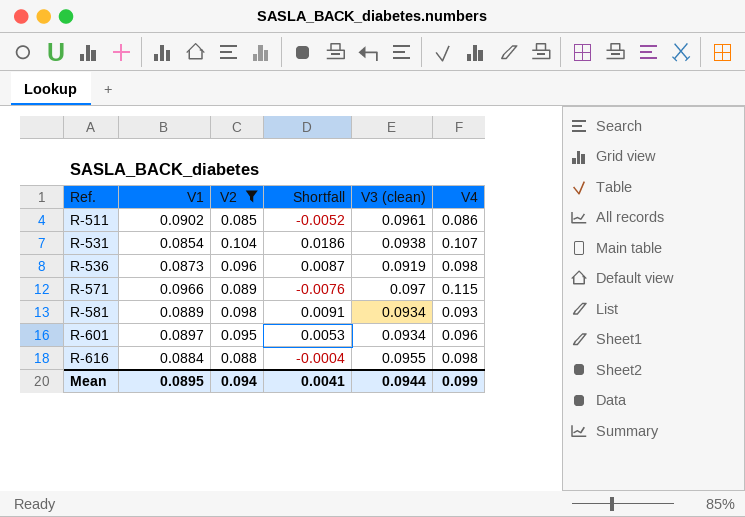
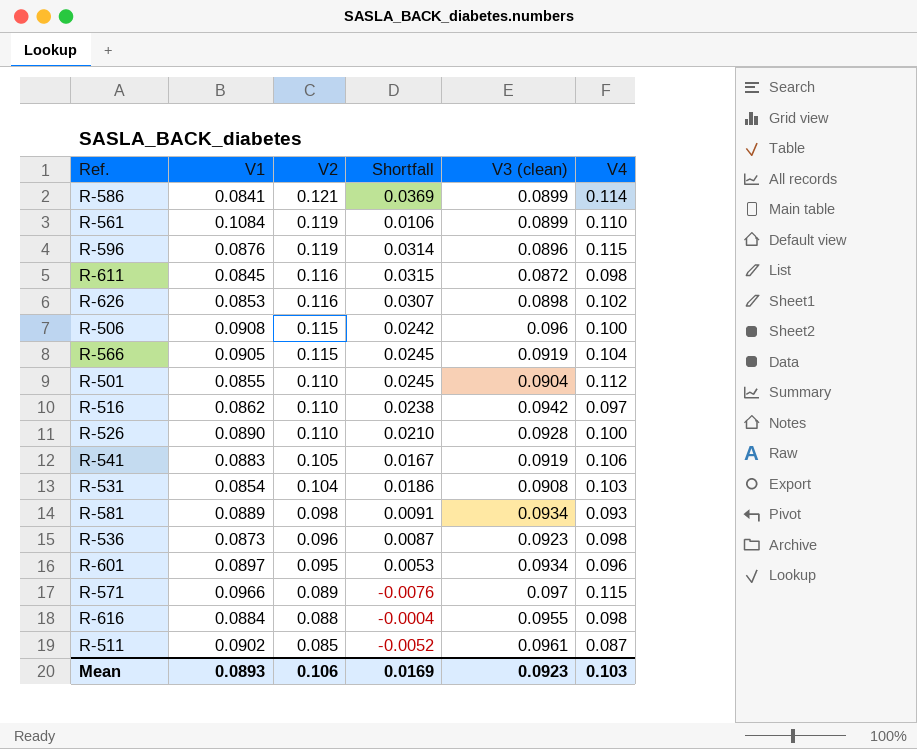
filter: V2 <= 0.104 -> none
row order: Ref. ascending -> V2 descending
R-531 | V3 (clean): 0.0938 -> 0.0908
R-531 | V4: 0.107 -> 0.103
R-536 | V3 (clean): 0.0919 -> 0.0923
R-511 | V4: 0.086 -> 0.087
Mean | V1: 0.0895 -> 0.0893
Mean | V2: 0.094 -> 0.106
Mean | Shortfall: 0.0041 -> 0.0169
Mean | V3 (clean): 0.0944 -> 0.0923
Mean | V4: 0.099 -> 0.103

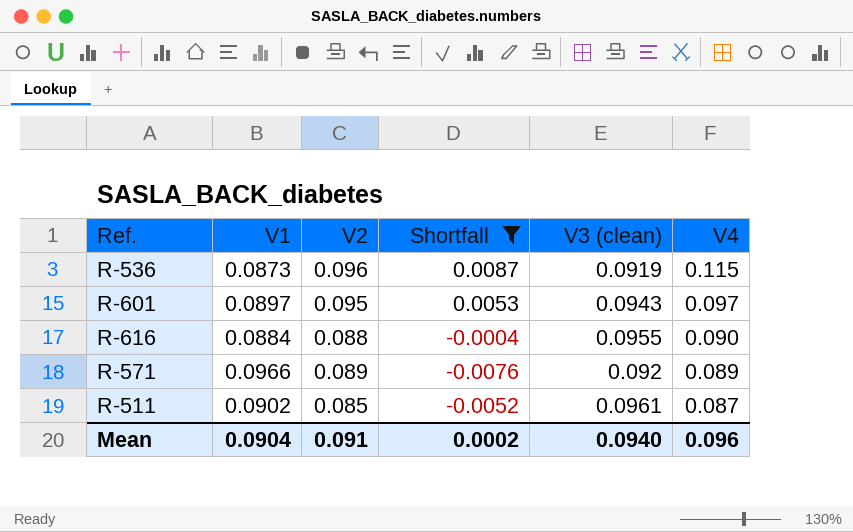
filter: none -> Shortfall <= 0.0087
row order: V2 descending -> V4 descending
R-536 | V3 (clean): 0.0923 -> 0.0919
R-536 | V4: 0.098 -> 0.115
R-601 | V3 (clean): 0.0934 -> 0.0943
R-601 | V4: 0.096 -> 0.097
R-616 | V4: 0.098 -> 0.090
R-571 | V3 (clean): 0.097 -> 0.092
R-571 | V4: 0.115 -> 0.089
Mean | V1: 0.0893 -> 0.0904
Mean | V2: 0.106 -> 0.091
Mean | Shortfall: 0.0169 -> 0.0002
Mean | V3 (clean): 0.0923 -> 0.0940
Mean | V4: 0.103 -> 0.096

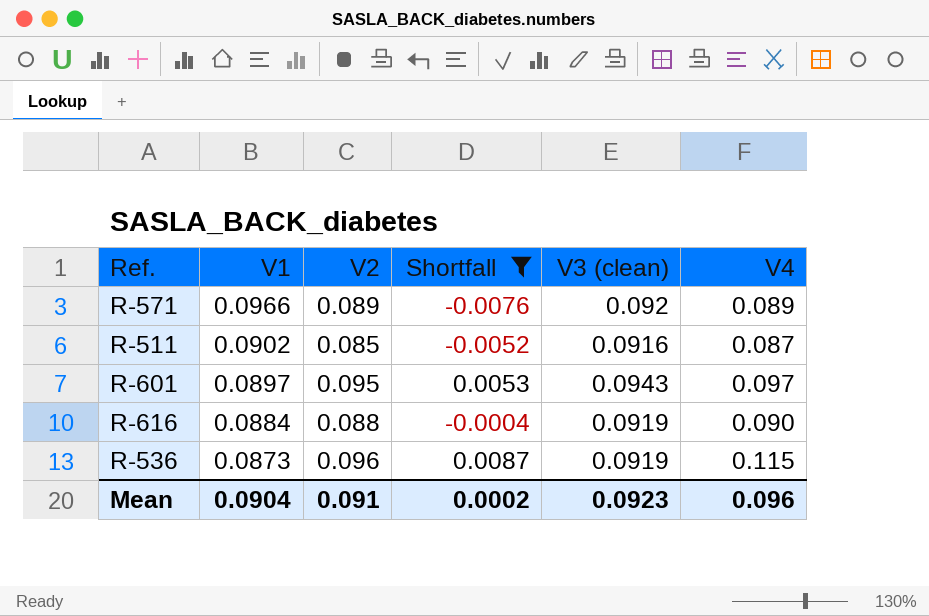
row order: V4 descending -> V1 descending
R-511 | V3 (clean): 0.0961 -> 0.0916
R-616 | V3 (clean): 0.0955 -> 0.0919
Mean | V3 (clean): 0.0940 -> 0.0923

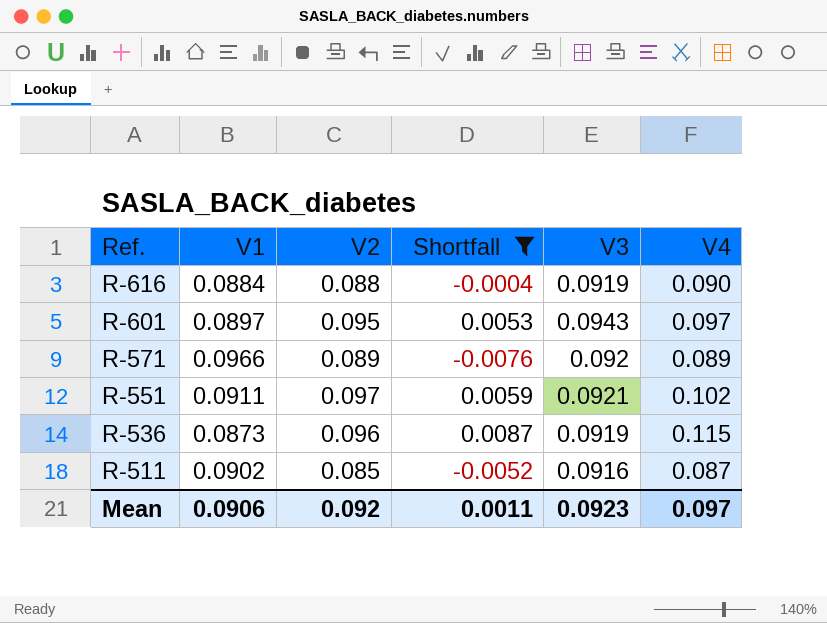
row order: V1 descending -> Ref. descending
column name: V3 (clean) -> V3
row R-551: none -> 0.0911 | 0.097 | 0.0059 | 0.0921 | 0.102
Mean | V1: 0.0904 -> 0.0906
Mean | V2: 0.091 -> 0.092
Mean | Shortfall: 0.0002 -> 0.0011
Mean | V4: 0.096 -> 0.097

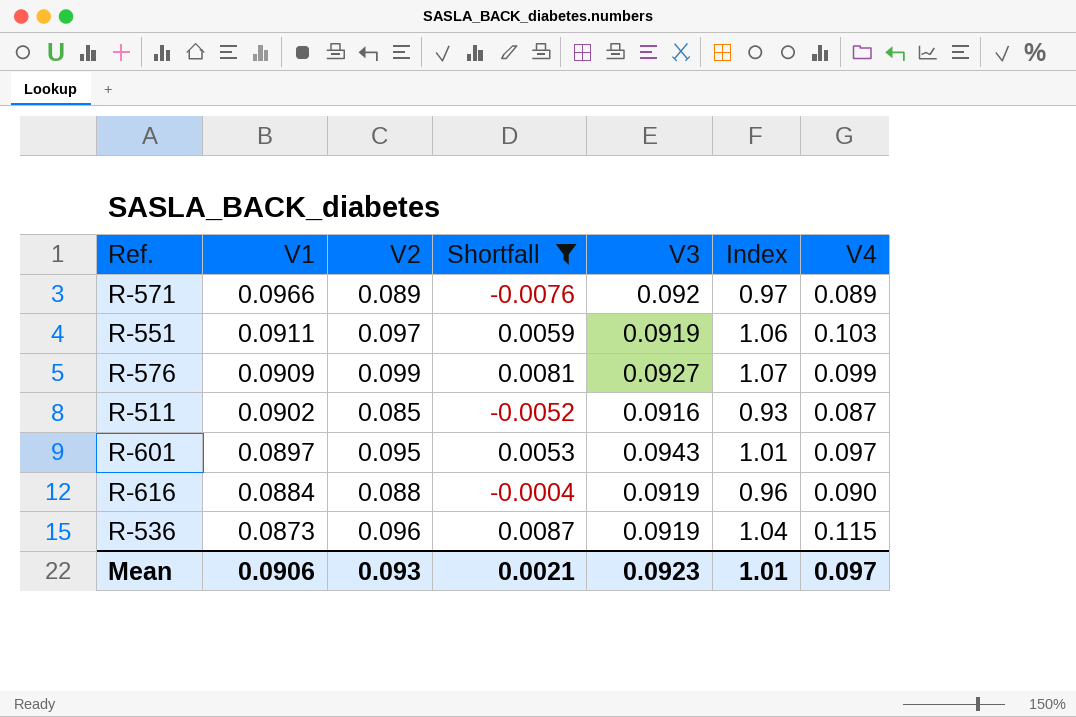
row order: Ref. descending -> V1 descending
column Index | formula: none -> [V2] / [V3]
R-551 | V3: 0.0921 -> 0.0919
R-551 | V4: 0.102 -> 0.103
row R-576: none -> 0.0909 | 0.099 | 0.0081 | 0.0927 | 1.07 | 0.099
Mean | V2: 0.092 -> 0.093
Mean | Shortfall: 0.0011 -> 0.0021

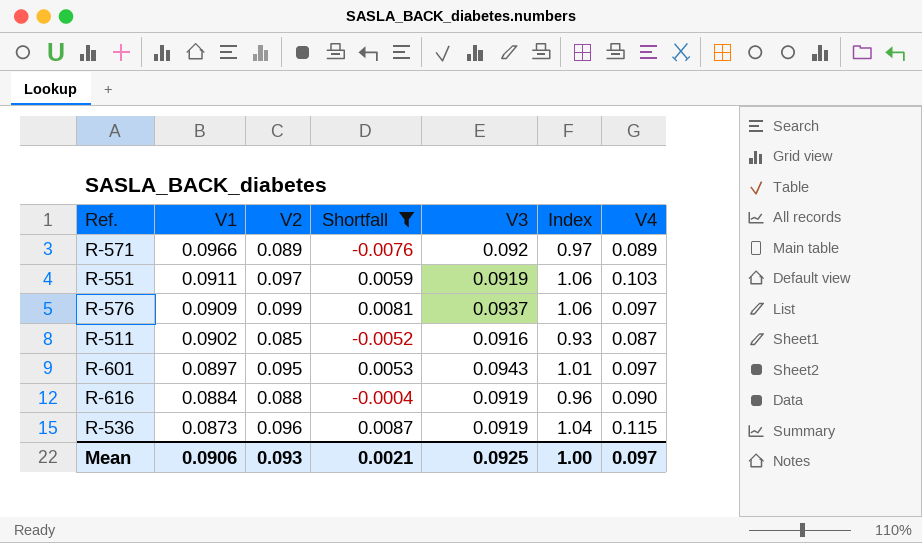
R-576 | V3: 0.0927 -> 0.0937
R-576 | Index: 1.07 -> 1.06
R-576 | V4: 0.099 -> 0.097
Mean | V3: 0.0923 -> 0.0925
Mean | Index: 1.01 -> 1.00

